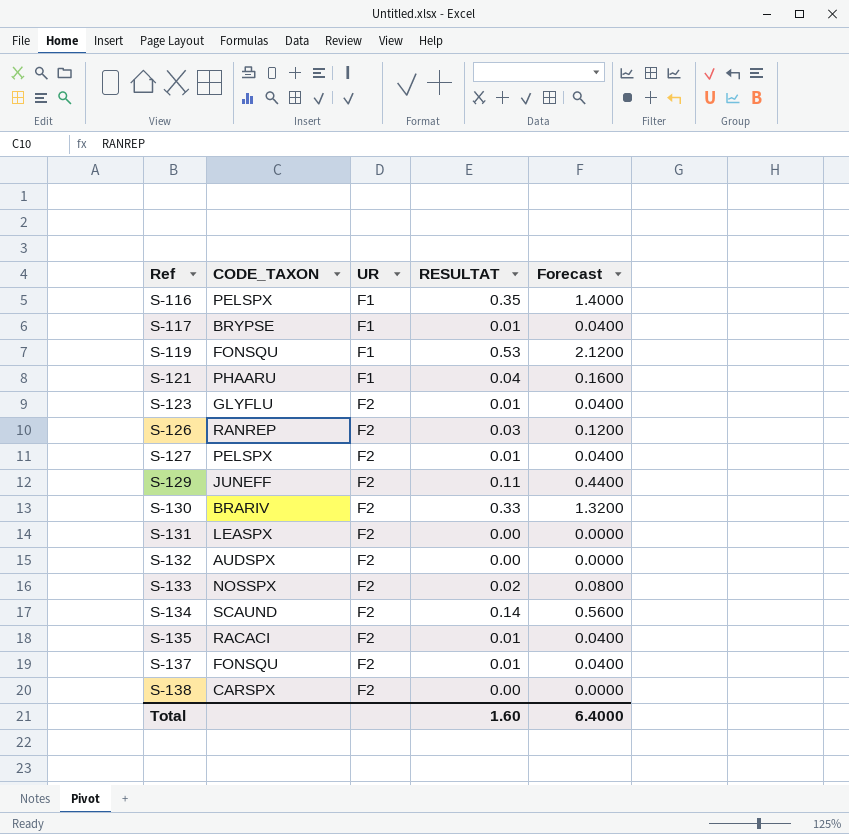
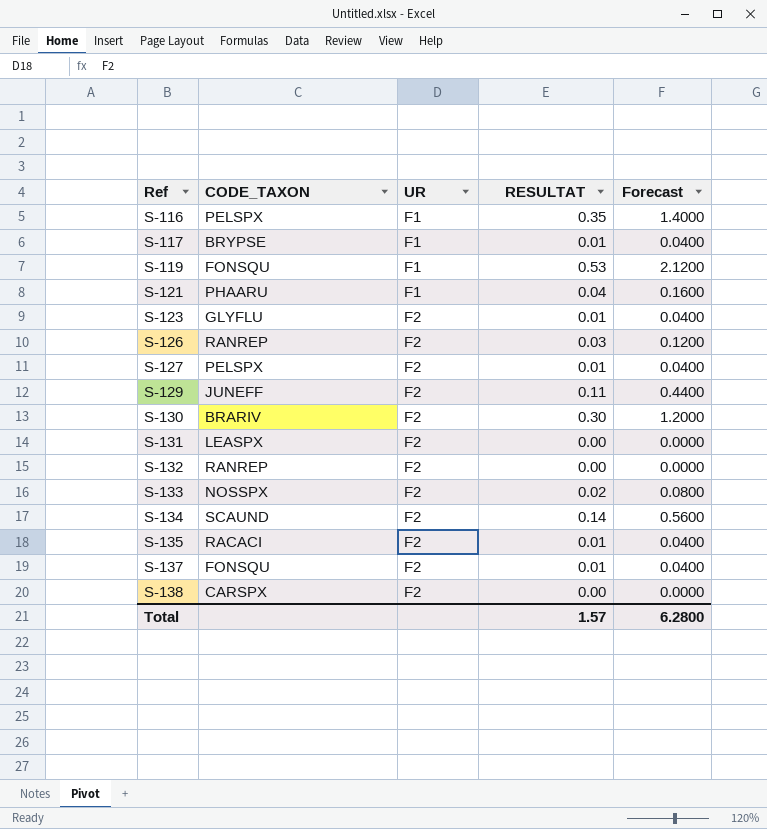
S-130 | RESULTAT: 0.33 -> 0.30
S-130 | Forecast: 1.3200 -> 1.2000
S-132 | CODE_TAXON: AUDSPX -> RANREP
Total | RESULTAT: 1.60 -> 1.57
Total | Forecast: 6.4000 -> 6.2800

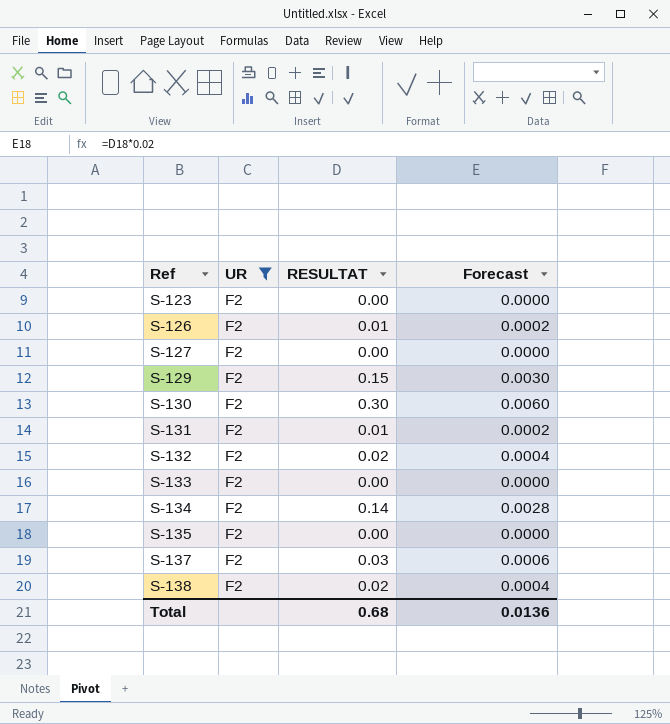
filter: none -> UR = F2
column CODE_TAXON | position: 2 -> none
column Forecast | formula: [RESULTAT] * 4 -> [RESULTAT] * 0.02
S-123 | RESULTAT: 0.01 -> 0.00
S-126 | RESULTAT: 0.03 -> 0.01
S-127 | RESULTAT: 0.01 -> 0.00
S-129 | RESULTAT: 0.11 -> 0.15
S-131 | RESULTAT: 0.00 -> 0.01
S-132 | RESULTAT: 0.00 -> 0.02
S-133 | RESULTAT: 0.02 -> 0.00
S-135 | RESULTAT: 0.01 -> 0.00
S-137 | RESULTAT: 0.01 -> 0.03
S-138 | RESULTAT: 0.00 -> 0.02
Total | RESULTAT: 1.57 -> 0.68
Total | Forecast: 6.2800 -> 0.0136

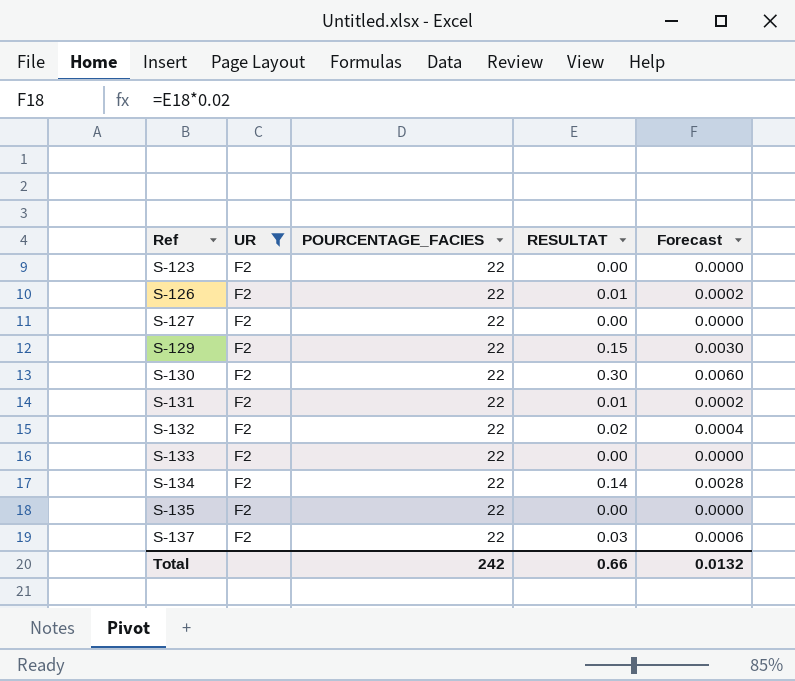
column POURCENTAGE_FACIES | position: none -> 3
row S-138: F2 | 0.02 | 0.0004 -> none
Total | RESULTAT: 0.68 -> 0.66
Total | Forecast: 0.0136 -> 0.0132

